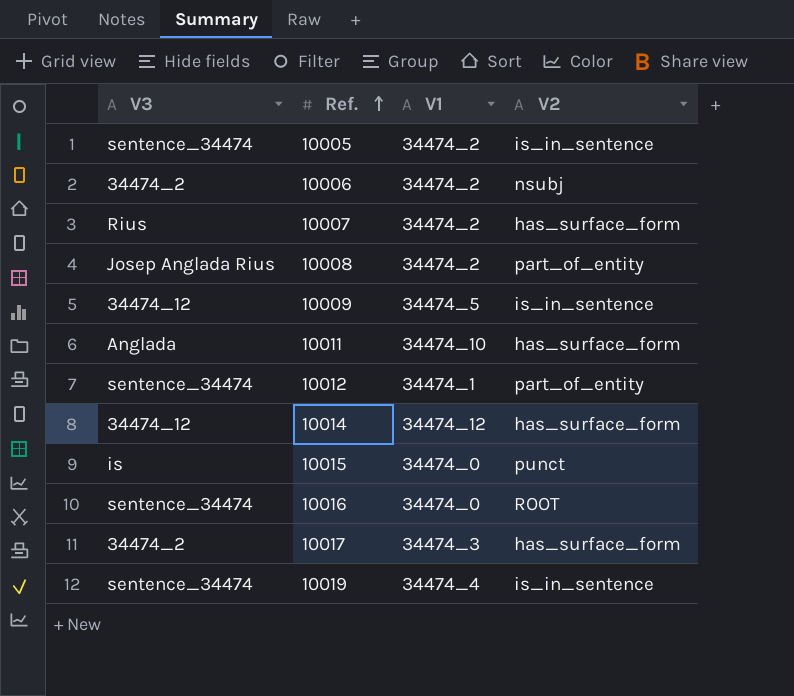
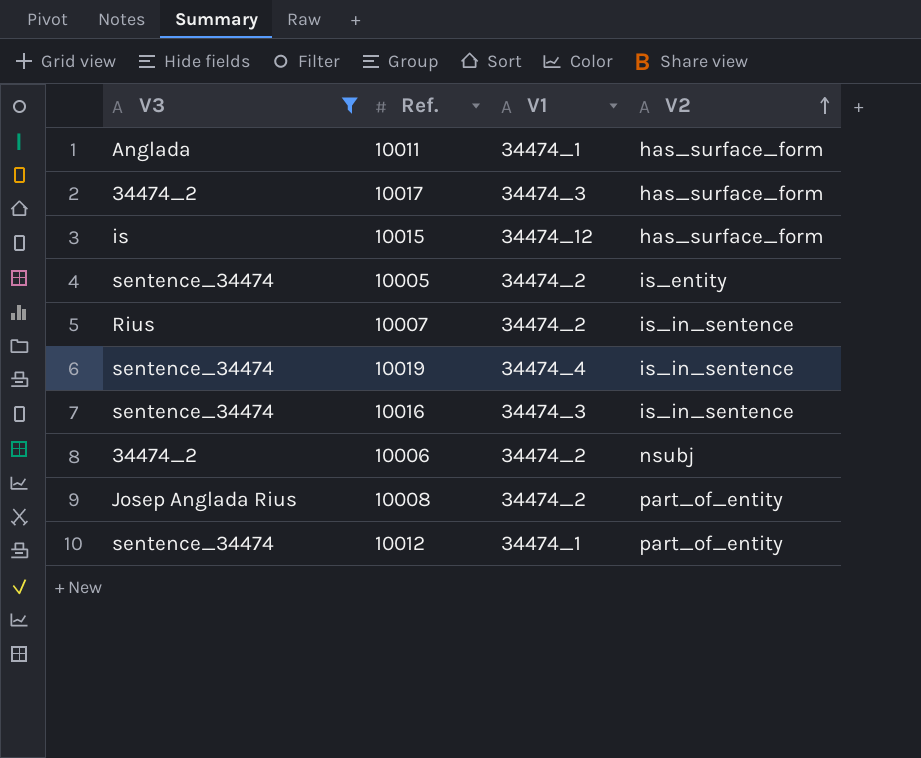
filter: none -> V3 != 34474_12
row order: Ref. ascending -> V2 ascending
10011 | V1: 34474_10 -> 34474_1
10015 | V1: 34474_0 -> 34474_12
10015 | V2: punct -> has_surface_form
10005 | V2: is_in_sentence -> is_entity
10007 | V2: has_surface_form -> is_in_sentence
10016 | V1: 34474_0 -> 34474_3
10016 | V2: ROOT -> is_in_sentence

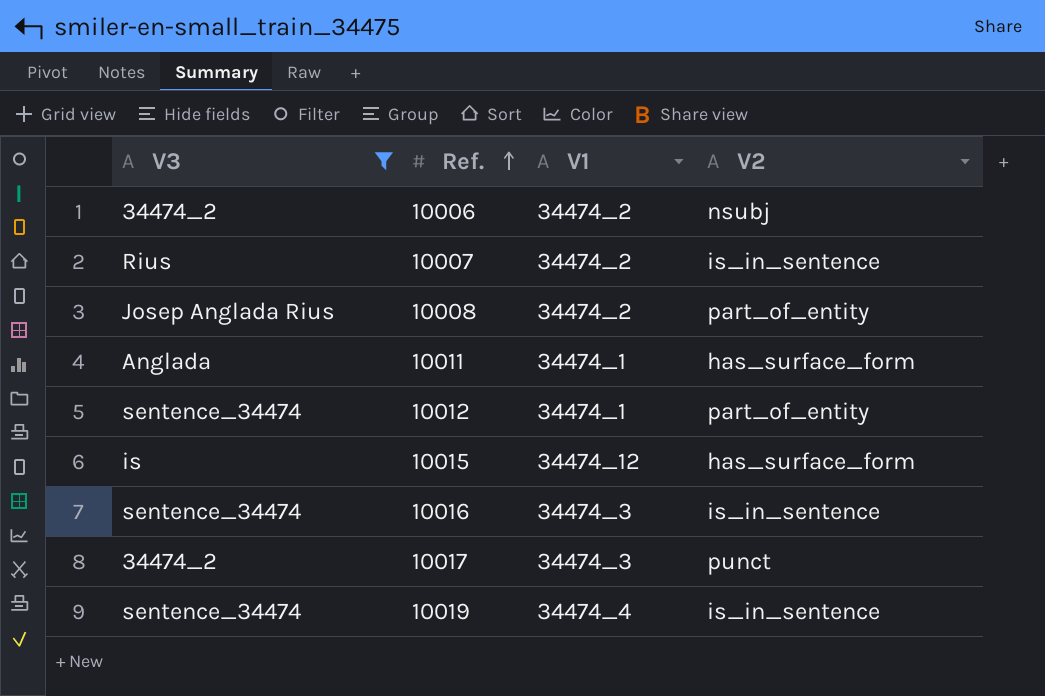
row order: V2 ascending -> Ref. ascending
row 10005: sentence_34474 | 34474_2 | is_entity -> none
10017 | V2: has_surface_form -> punct

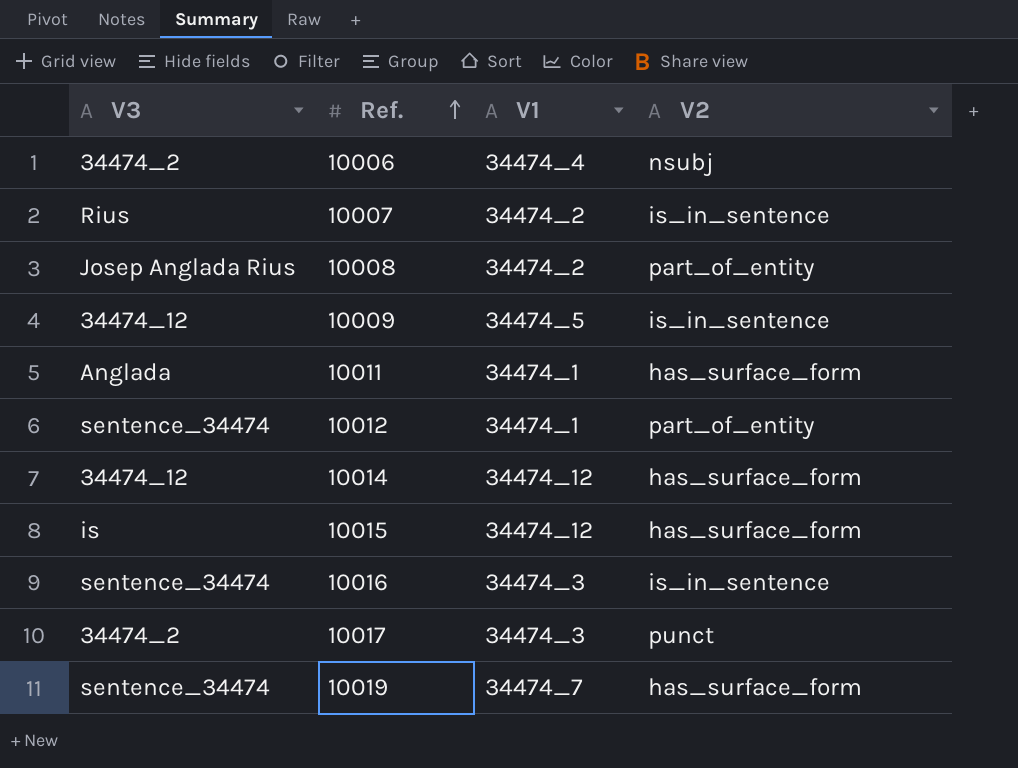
filter: V3 != 34474_12 -> none
10006 | V1: 34474_2 -> 34474_4
10019 | V1: 34474_4 -> 34474_7
10019 | V2: is_in_sentence -> has_surface_form

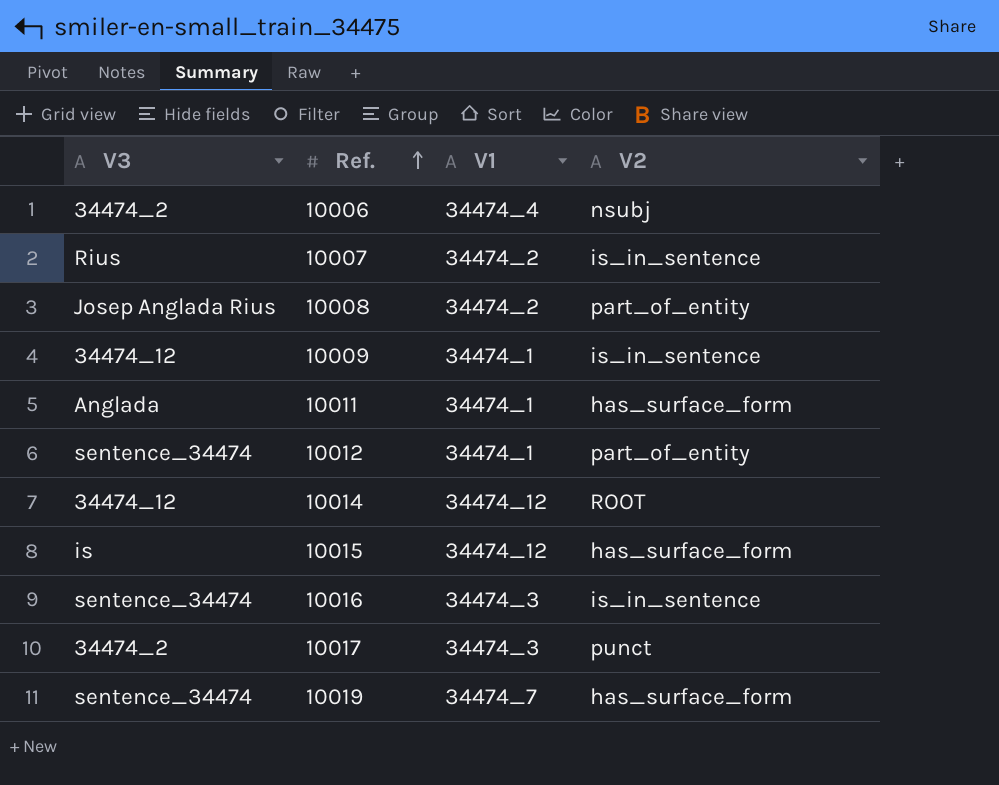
10009 | V1: 34474_5 -> 34474_1
10014 | V2: has_surface_form -> ROOT

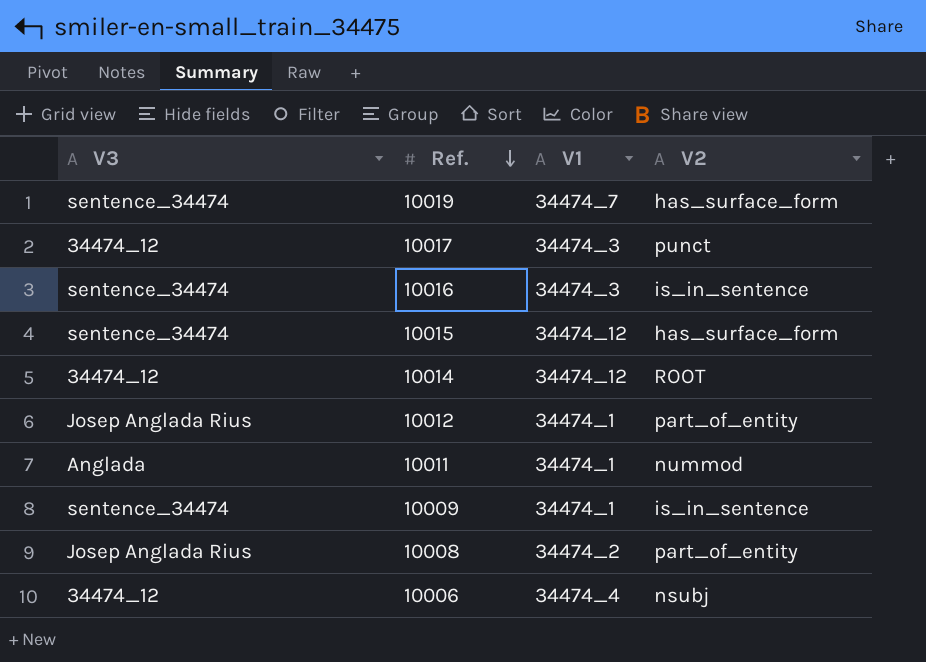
row order: Ref. ascending -> Ref. descending
row 10007: Rius | 34474_2 | is_in_sentence -> none
10017 | V3: 34474_2 -> 34474_12
10015 | V3: is -> sentence_34474
10012 | V3: sentence_34474 -> Josep Anglada Rius
10011 | V2: has_surface_form -> nummod
10009 | V3: 34474_12 -> sentence_34474
10006 | V3: 34474_2 -> 34474_12

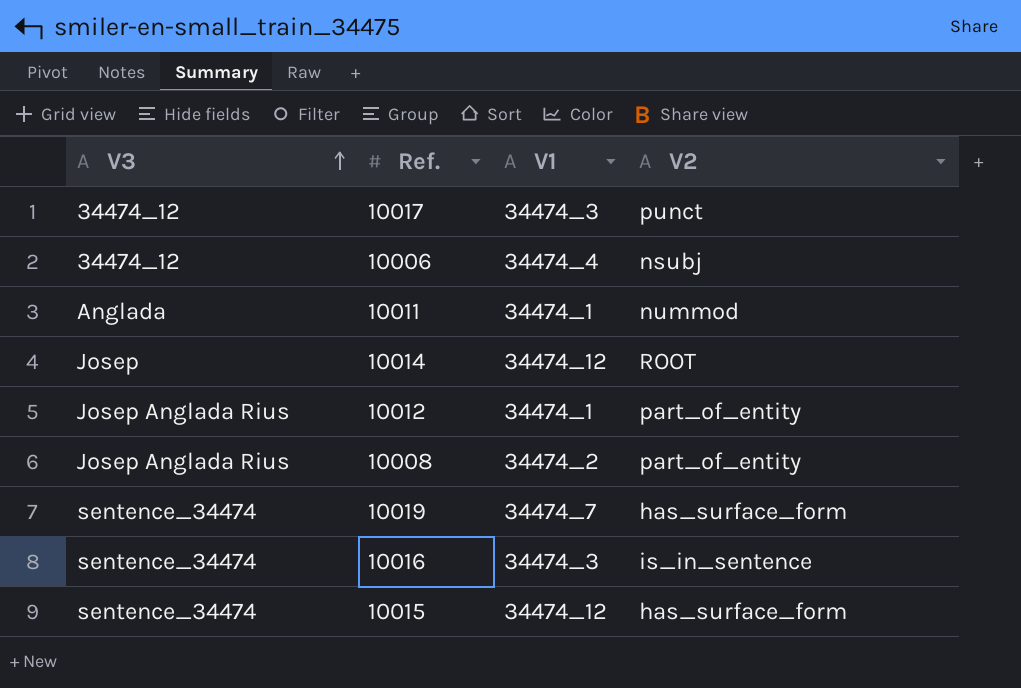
row order: Ref. descending -> V3 ascending
row 10009: sentence_34474 | 34474_1 | is_in_sentence -> none
10014 | V3: 34474_12 -> Josep

